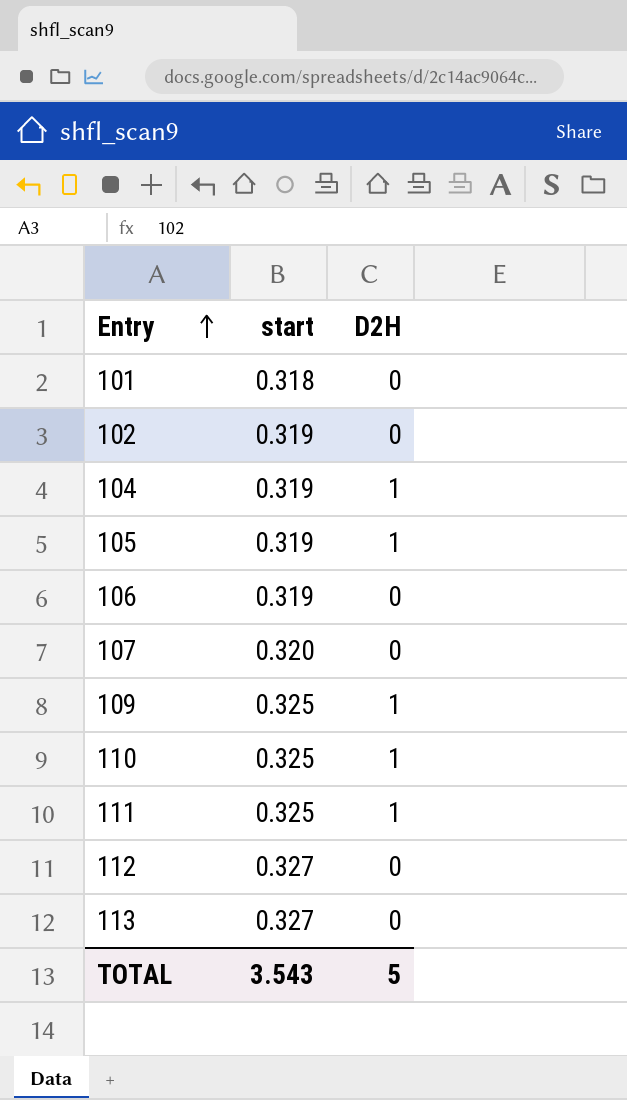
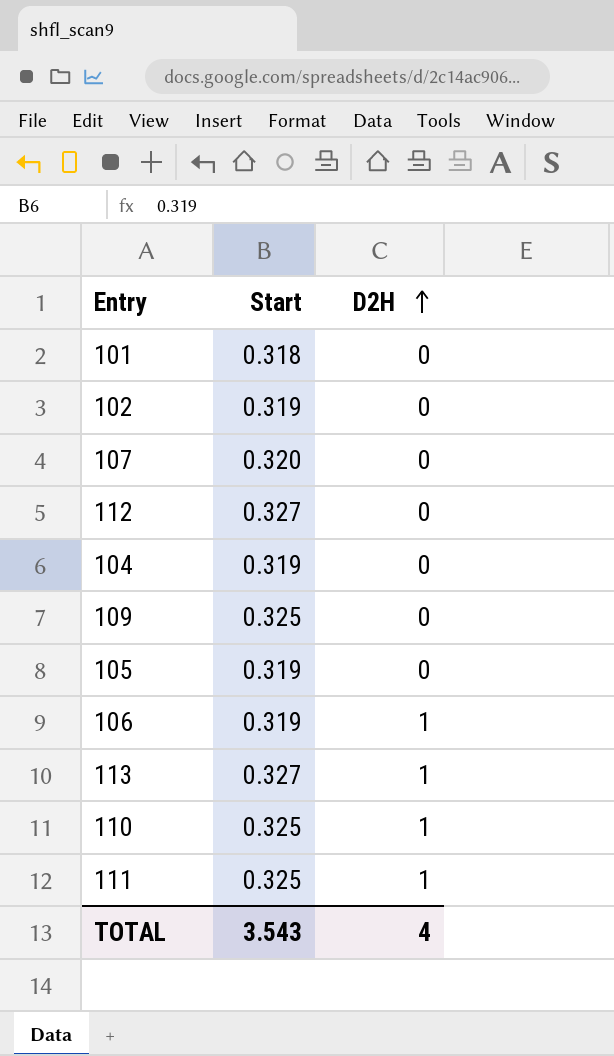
row order: Entry ascending -> D2H ascending
column name: start -> Start
104 | D2H: 1 -> 0
109 | D2H: 1 -> 0
105 | D2H: 1 -> 0
106 | D2H: 0 -> 1
113 | D2H: 0 -> 1
TOTAL | D2H: 5 -> 4

